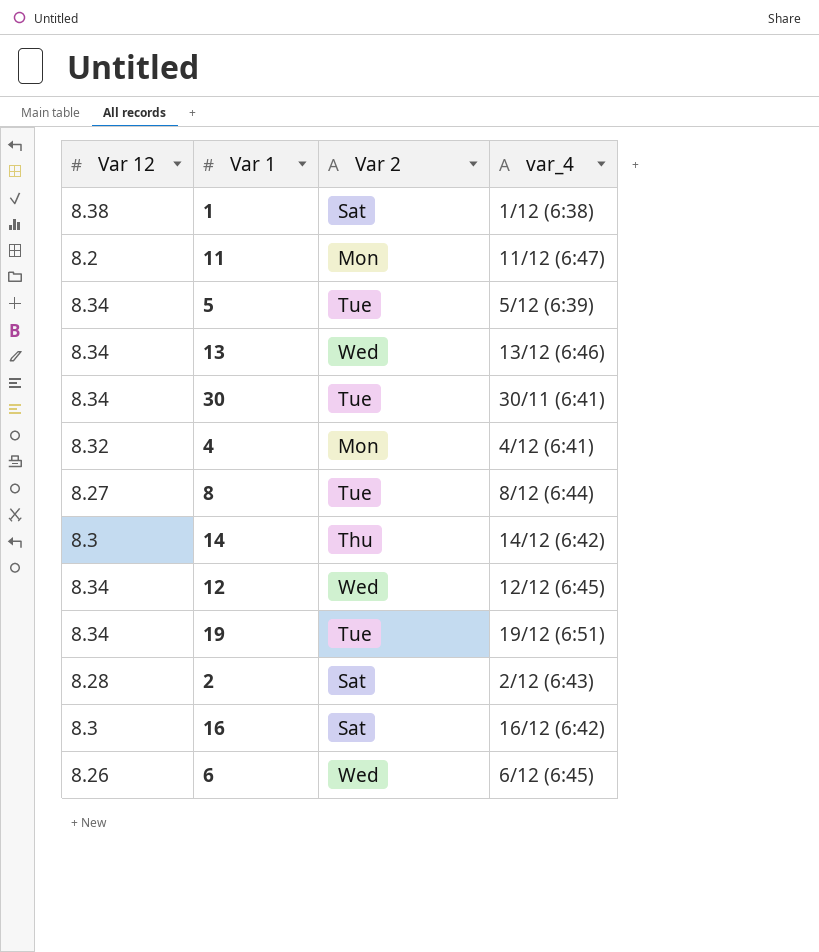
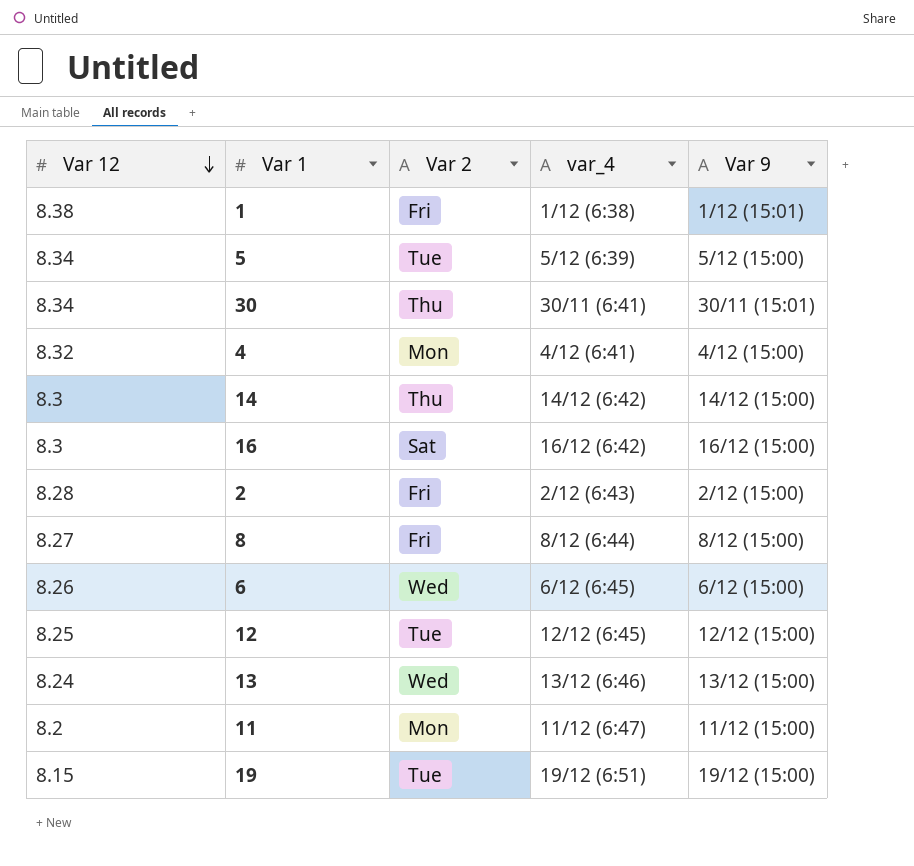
row order: none -> Var 12 descending
column Var 9 | position: none -> 5
1 | Var 2: Sat -> Fri
30 | Var 2: Tue -> Thu
2 | Var 2: Sat -> Fri
8 | Var 2: Tue -> Fri
12 | Var 12: 8.34 -> 8.25
12 | Var 2: Wed -> Tue
13 | Var 12: 8.34 -> 8.24
19 | Var 12: 8.34 -> 8.15

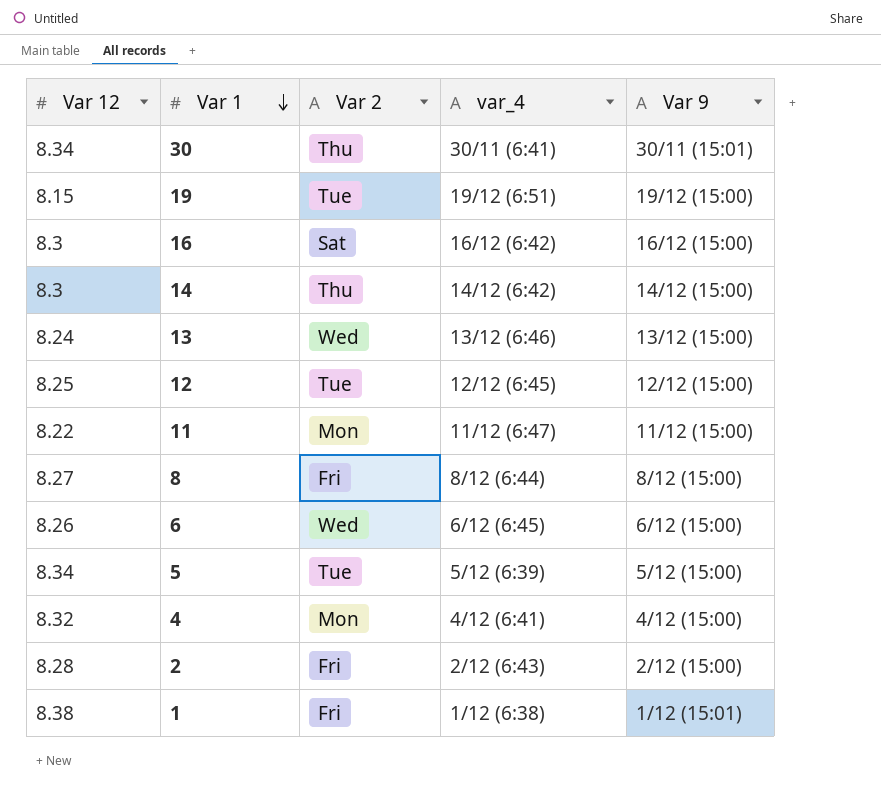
row order: Var 12 descending -> Var 1 descending
11 | Var 12: 8.2 -> 8.22

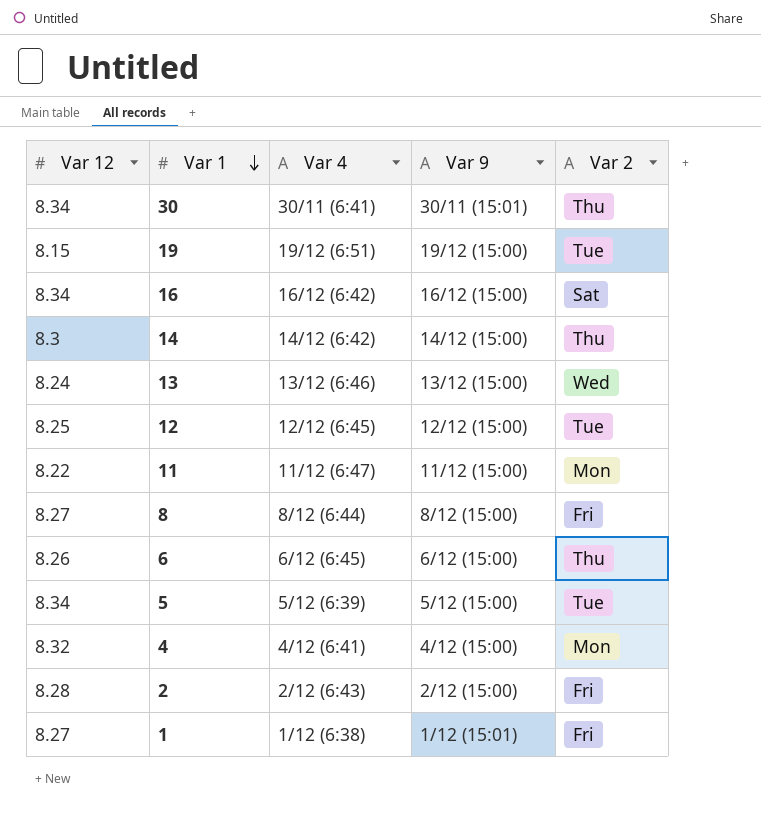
column name: var_4 -> Var 4
column Var 2 | position: 3 -> 5
16 | Var 12: 8.3 -> 8.34
6 | Var 2: Wed -> Thu
1 | Var 12: 8.38 -> 8.27

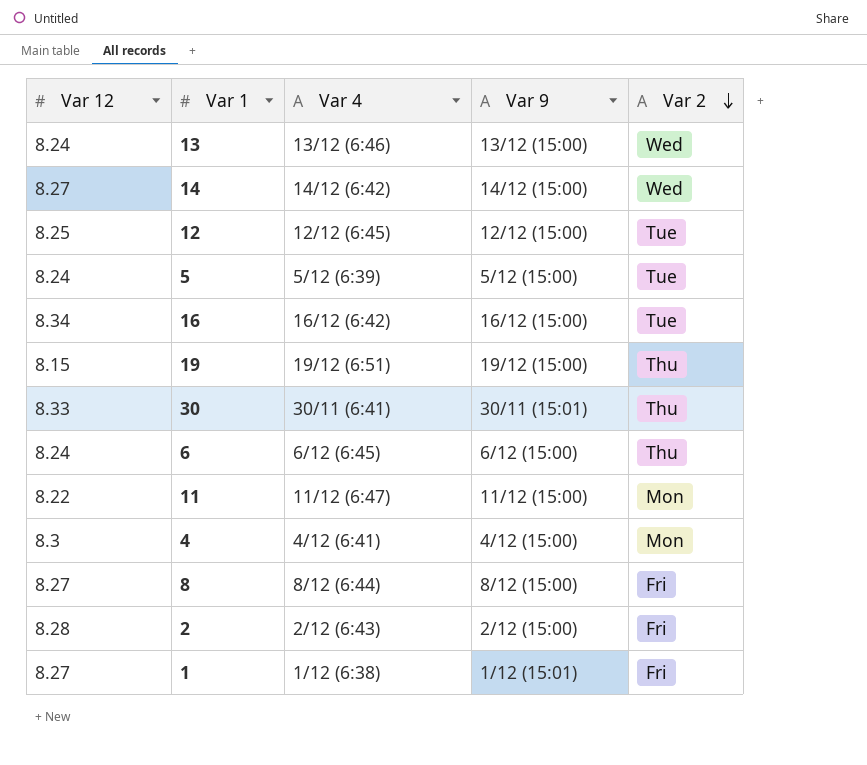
row order: Var 1 descending -> Var 2 descending
14 | Var 12: 8.3 -> 8.27
14 | Var 2: Thu -> Wed
5 | Var 12: 8.34 -> 8.24
16 | Var 2: Sat -> Tue
19 | Var 2: Tue -> Thu
30 | Var 12: 8.34 -> 8.33
6 | Var 12: 8.26 -> 8.24
4 | Var 12: 8.32 -> 8.3

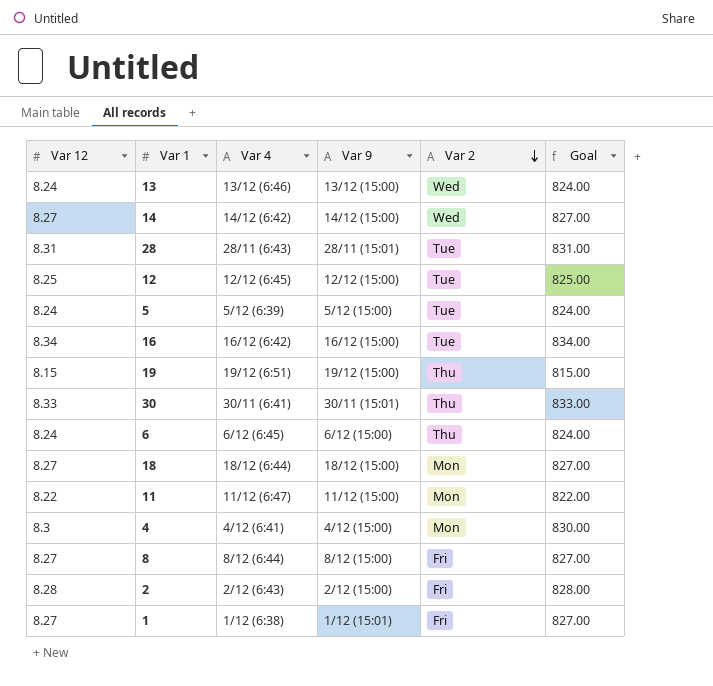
column Goal | formula: none -> [Var 12] * 100
row 28: none -> 8.31 | 28/11 (6:43) | 28/11 (15:01) | Tue | 831.00
row 18: none -> 8.27 | 18/12 (6:44) | 18/12 (15:00) | Mon | 827.00

